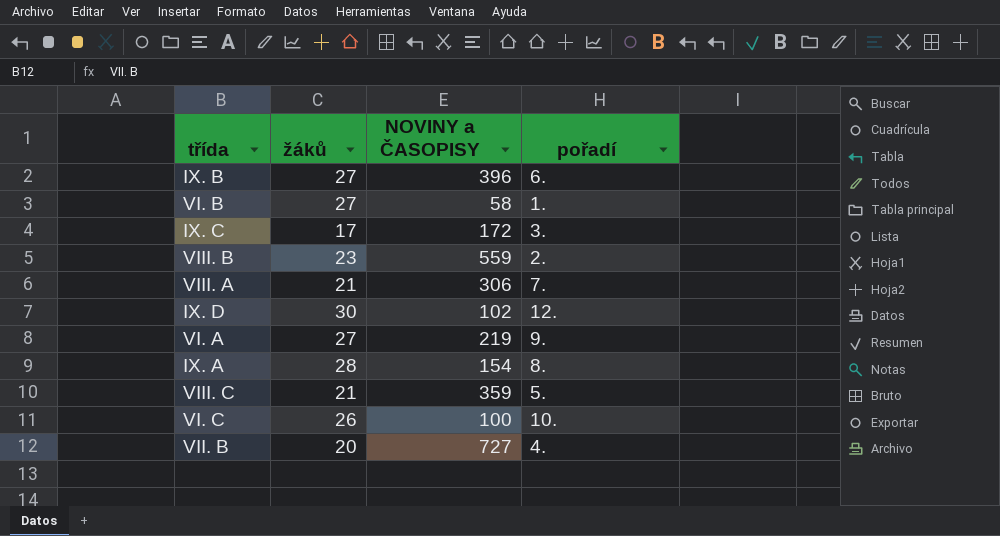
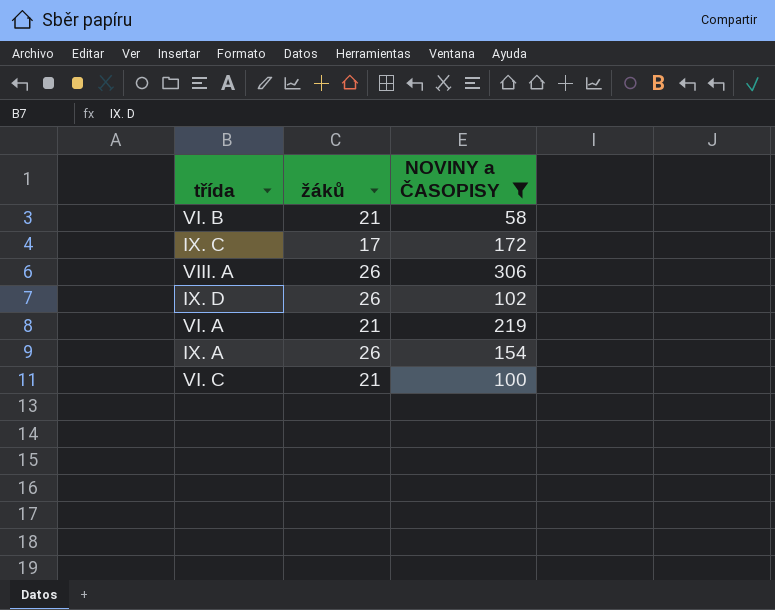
filter: none -> NOVINY a ČASOPISY <= 306
column pořadí | position: 4 -> none
VI. B | žáků: 27 -> 21
VIII. A | žáků: 21 -> 26
IX. D | žáků: 30 -> 26
VI. A | žáků: 27 -> 21
IX. A | žáků: 28 -> 26
VI. C | žáků: 26 -> 21

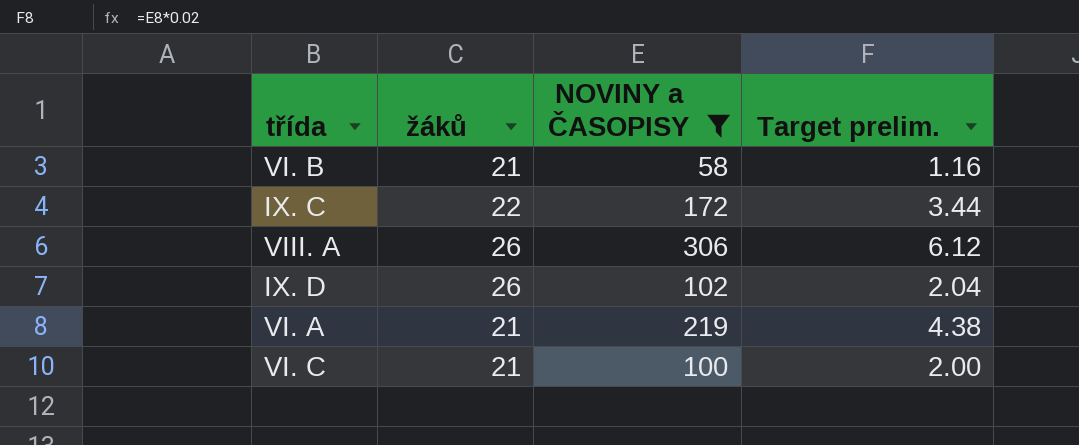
column Target prelim. | formula: none -> [NOVINY a ČASOPISY] * 0.02
row IX. A: 26 | 154 -> none
IX. C | žáků: 17 -> 22

